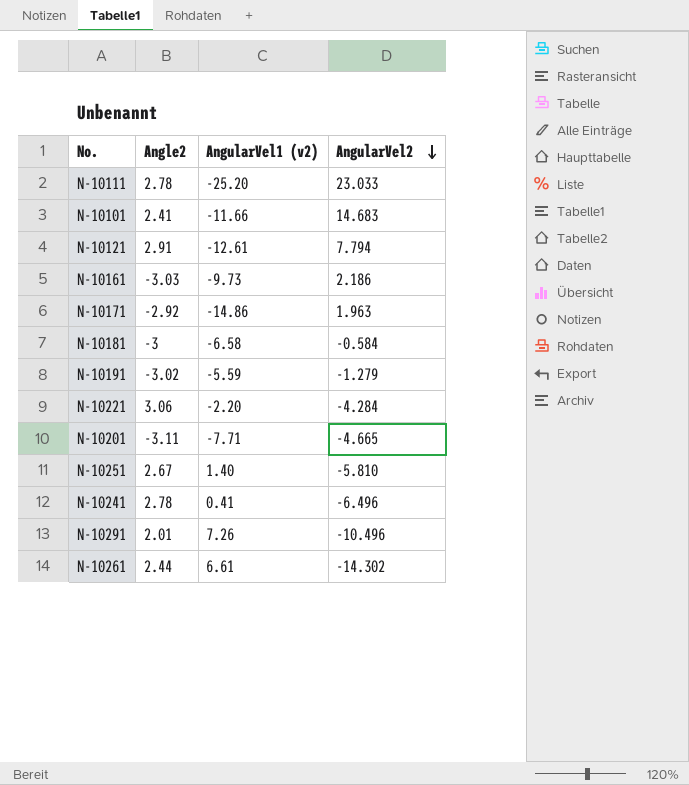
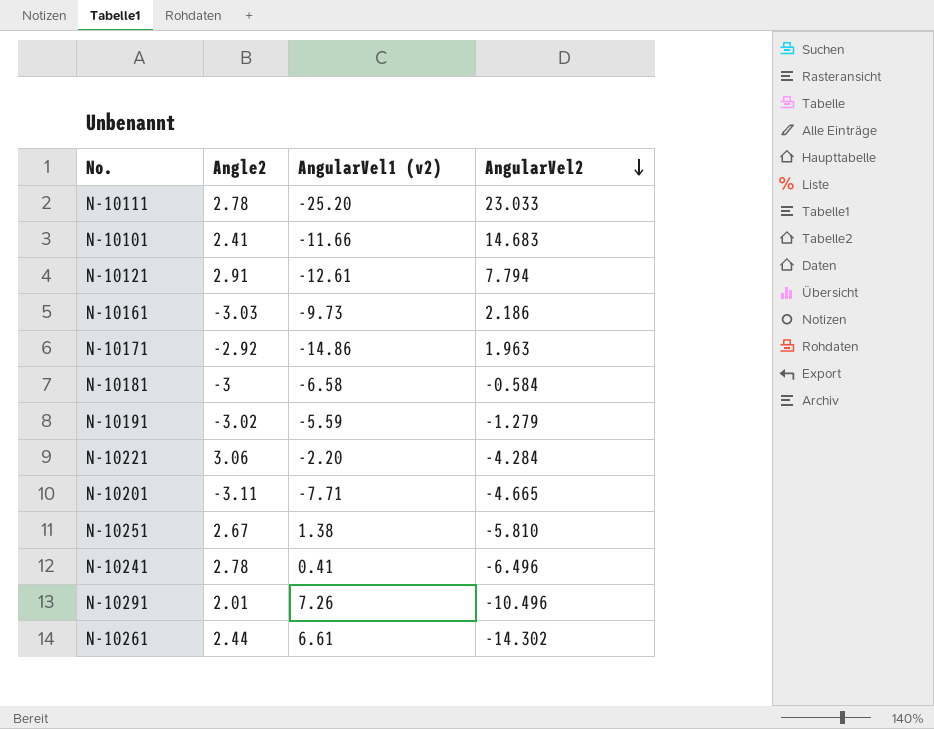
N-10251 | AngularVel1 (v2): 1.40 -> 1.38

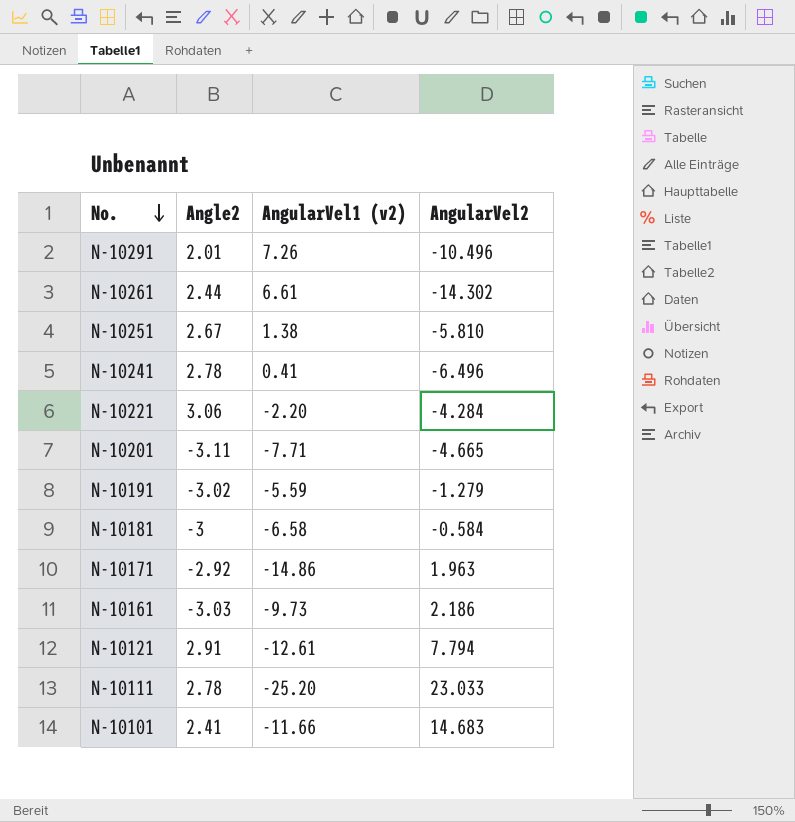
row order: AngularVel2 descending -> No. descending

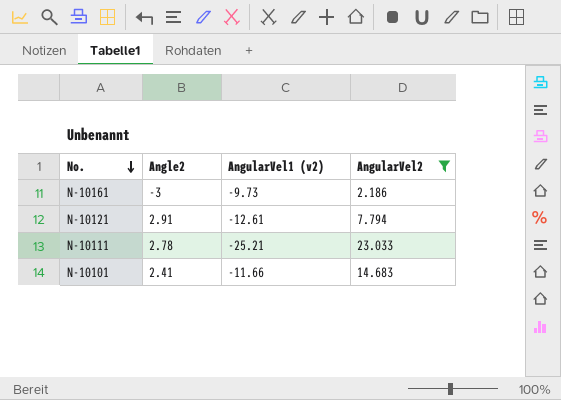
filter: none -> AngularVel2 >= 2.186
N-10161 | Angle2: -3.03 -> -3
N-10111 | AngularVel1 (v2): -25.20 -> -25.21

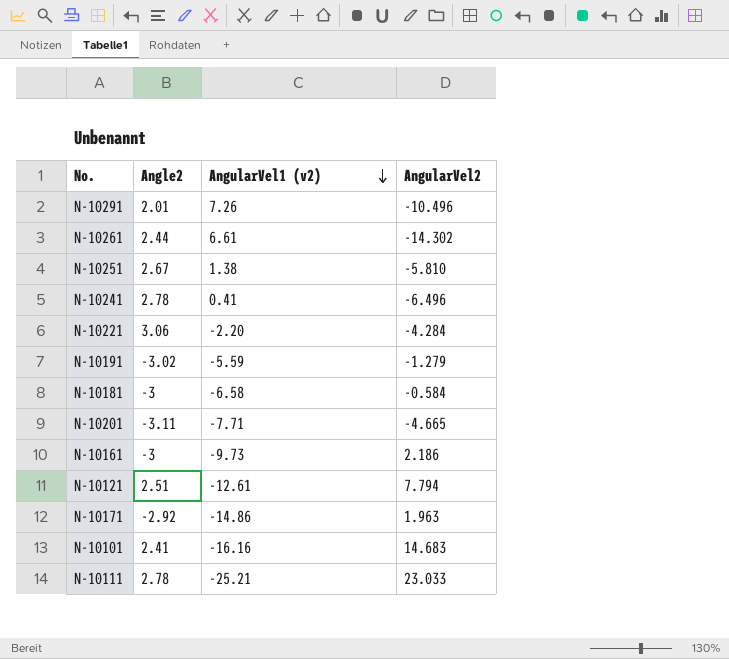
filter: AngularVel2 >= 2.186 -> none
row order: No. descending -> AngularVel1 (v2) descending
N-10121 | Angle2: 2.91 -> 2.51
N-10101 | AngularVel1 (v2): -11.66 -> -16.16

